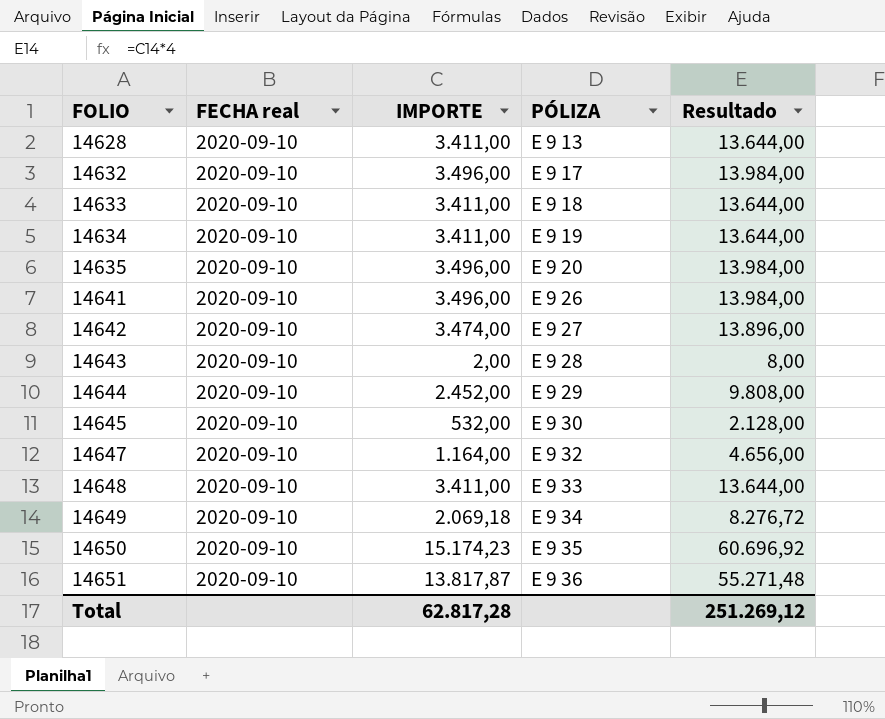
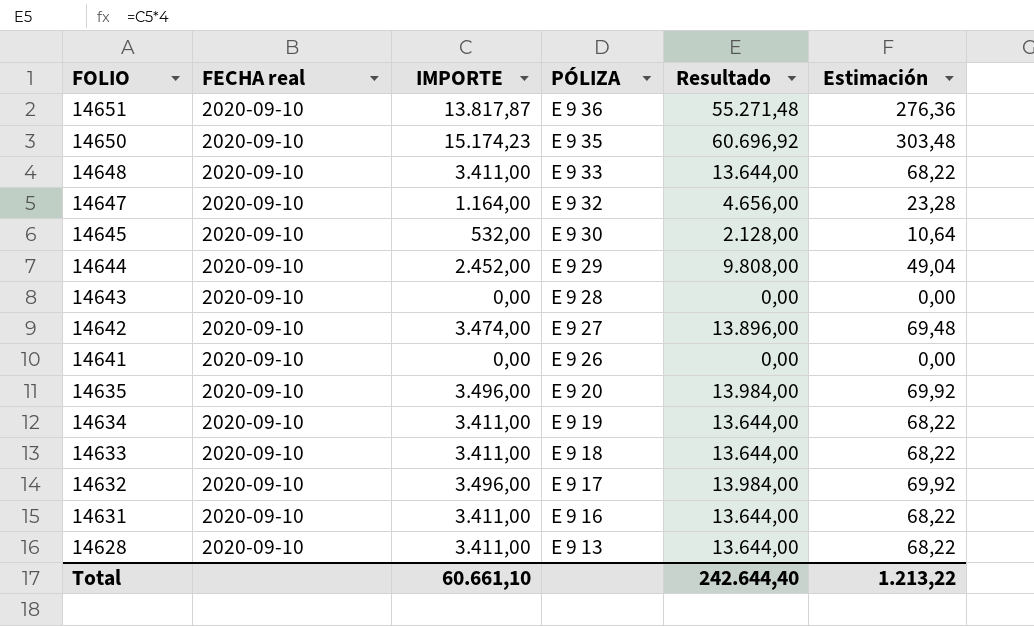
row order: FOLIO ascending -> FOLIO descending
column Estimación | formula: none -> [IMPORTE] * 0,02
row 14649: 2020-09-10 | 2.069,18 | E 9 34 | 8.276,72 -> none
14643 | IMPORTE: 2,00 -> 0,00
14643 | Resultado: 8,00 -> 0,00
14641 | IMPORTE: 3.496,00 -> 0,00
14641 | Resultado: 13.984,00 -> 0,00
row 14631: none -> 2020-09-10 | 3.411,00 | E 9 16 | 13.644,00 | 68,22
Total | IMPORTE: 62.817,28 -> 60.661,10
Total | Resultado: 251.269,12 -> 242.644,40

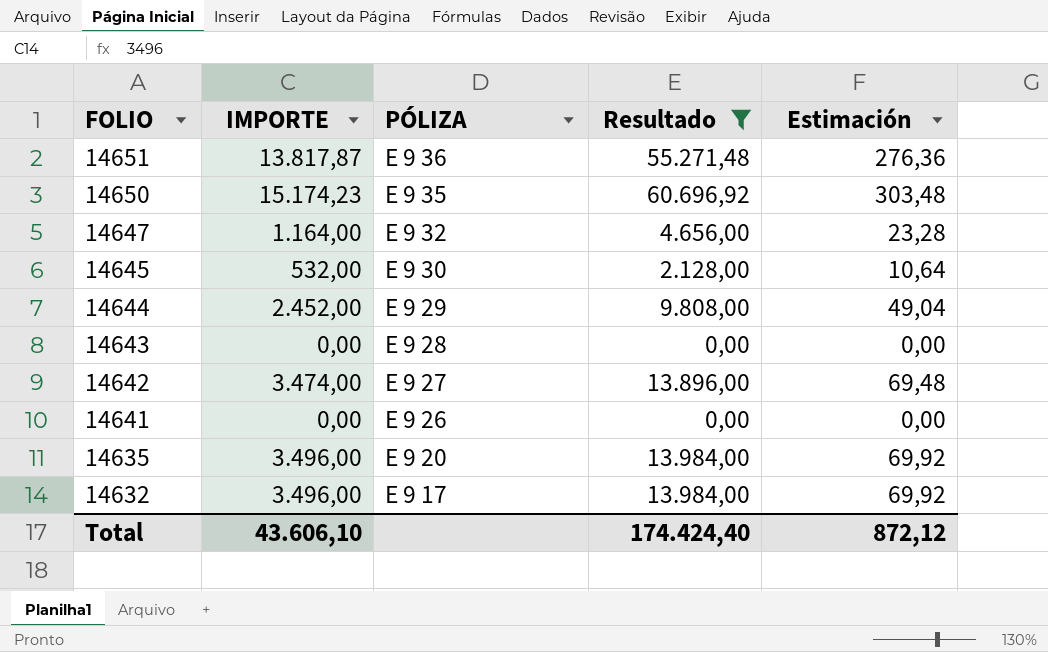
filter: none -> Resultado != 13.644,00
column FECHA real | position: 2 -> none
Total | IMPORTE: 60.661,10 -> 43.606,10
Total | Resultado: 242.644,40 -> 174.424,40
Total | Estimación: 1.213,22 -> 872,12

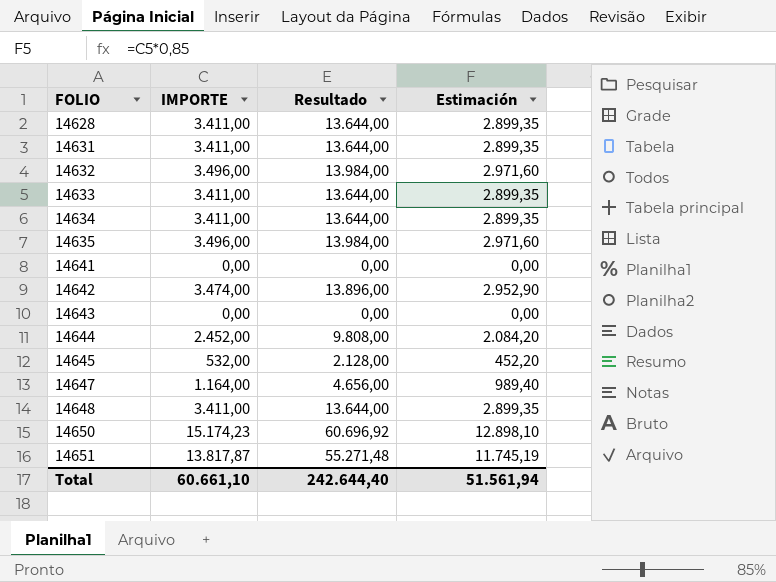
filter: Resultado != 13.644,00 -> none
row order: FOLIO descending -> FOLIO ascending
column PÓLIZA | position: 3 -> none
column Estimación | formula: [IMPORTE] * 0,02 -> [IMPORTE] * 0,85
Total | IMPORTE: 43.606,10 -> 60.661,10
Total | Resultado: 174.424,40 -> 242.644,40
Total | Estimación: 872,12 -> 51.561,94

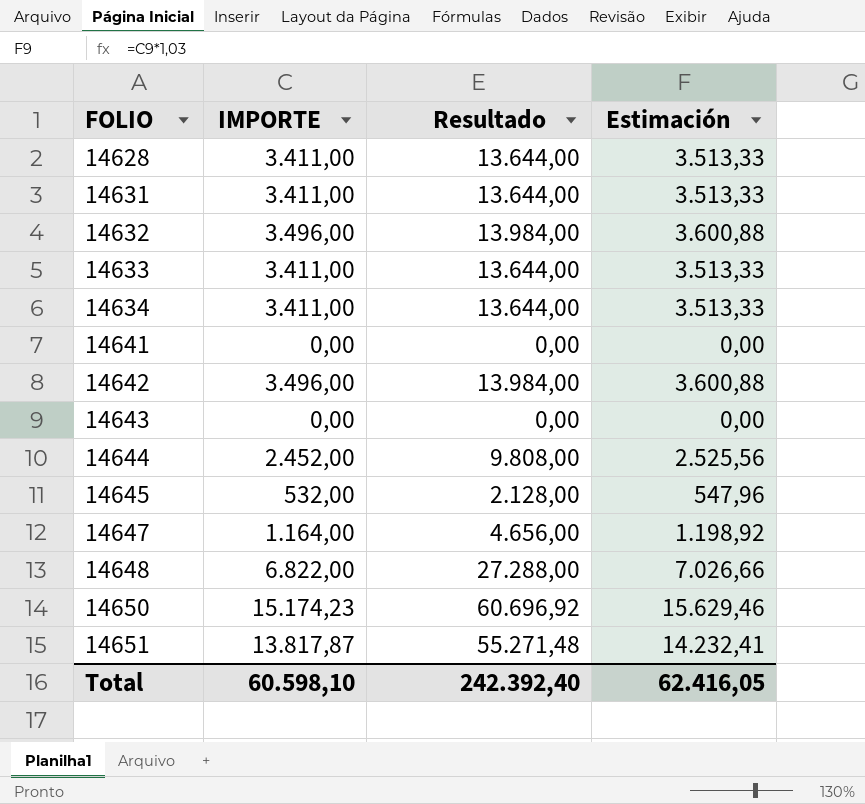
column Estimación | formula: [IMPORTE] * 0,85 -> [IMPORTE] * 1,03
row 14635: 3.496,00 | 13.984,00 | 2.971,60 -> none
14642 | IMPORTE: 3.474,00 -> 3.496,00
14642 | Resultado: 13.896,00 -> 13.984,00
14648 | IMPORTE: 3.411,00 -> 6.822,00
14648 | Resultado: 13.644,00 -> 27.288,00
Total | IMPORTE: 60.661,10 -> 60.598,10
Total | Resultado: 242.644,40 -> 242.392,40
Total | Estimación: 51.561,94 -> 62.416,05

